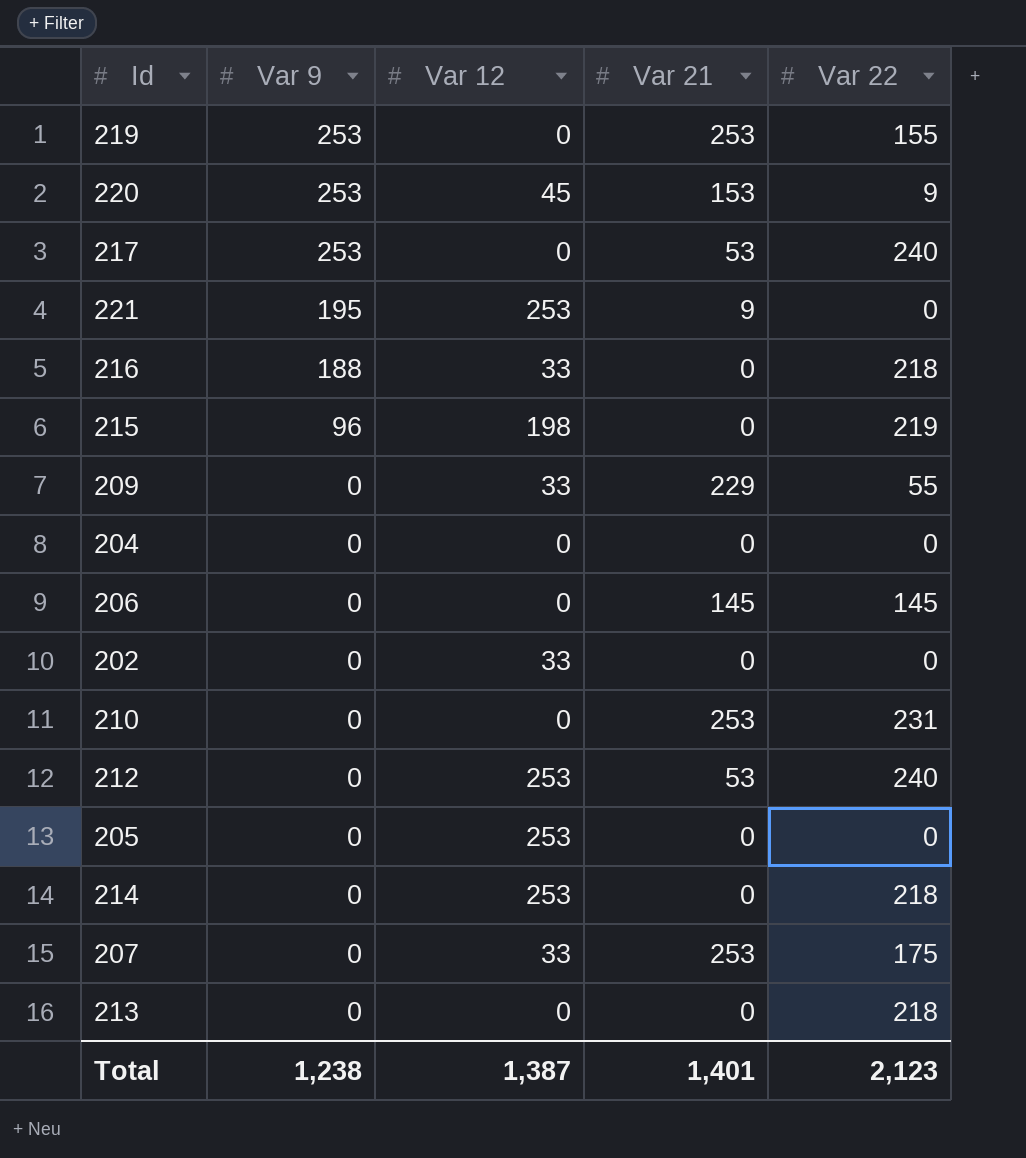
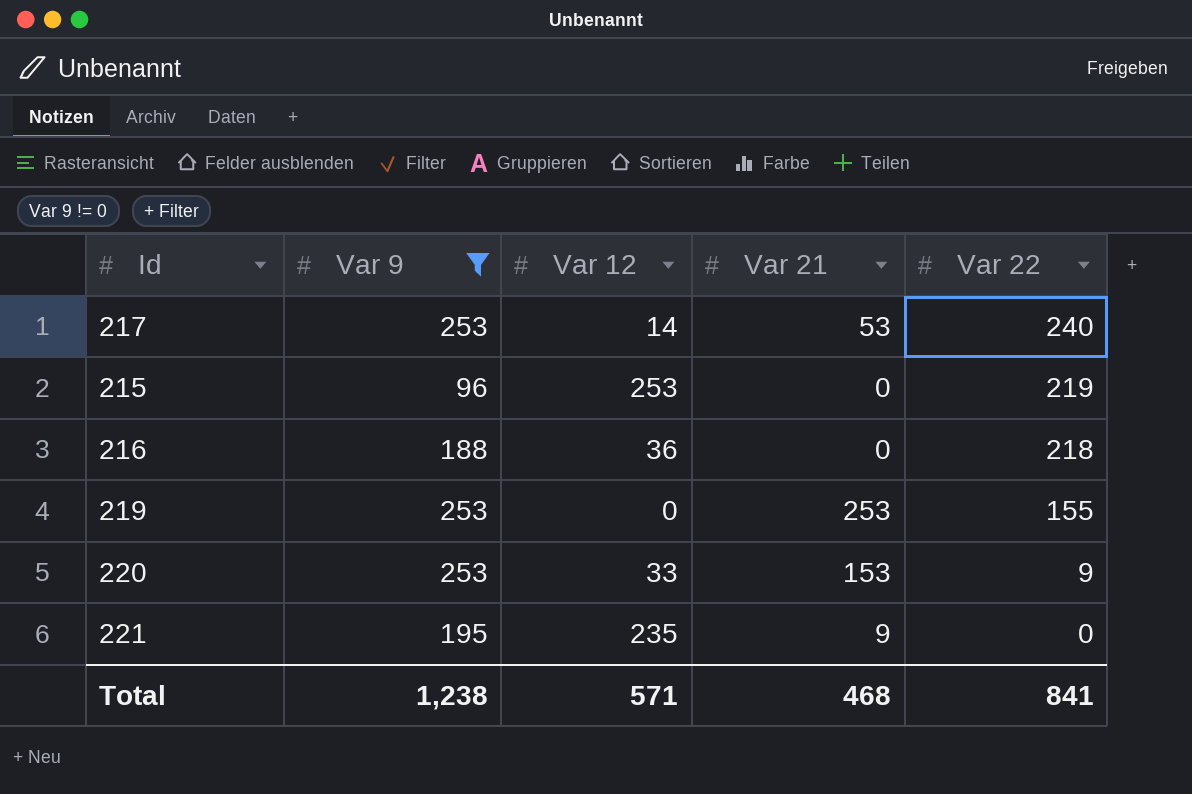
filter: none -> Var 9 != 0
row order: Var 9 descending -> Var 22 descending
217 | Var 12: 0 -> 14
215 | Var 12: 198 -> 253
216 | Var 12: 33 -> 36
220 | Var 12: 45 -> 33
221 | Var 12: 253 -> 235
Total | Var 12: 1,387 -> 571
Total | Var 21: 1,401 -> 468
Total | Var 22: 2,123 -> 841

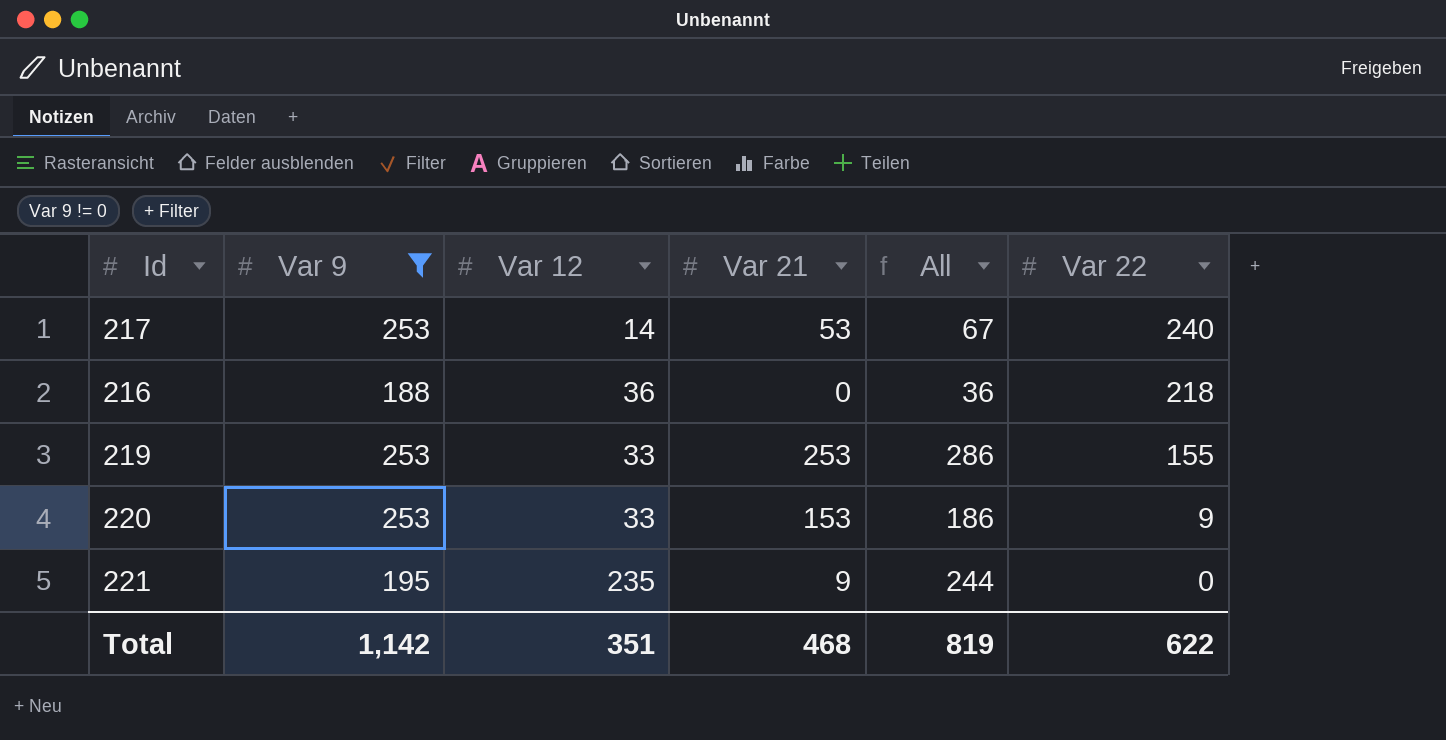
column All | formula: none -> [Var 12] + [Var 21]
row 215: 96 | 253 | 0 | 219 -> none
219 | Var 12: 0 -> 33
Total | Var 9: 1,238 -> 1,142
Total | Var 12: 571 -> 351
Total | Var 22: 841 -> 622

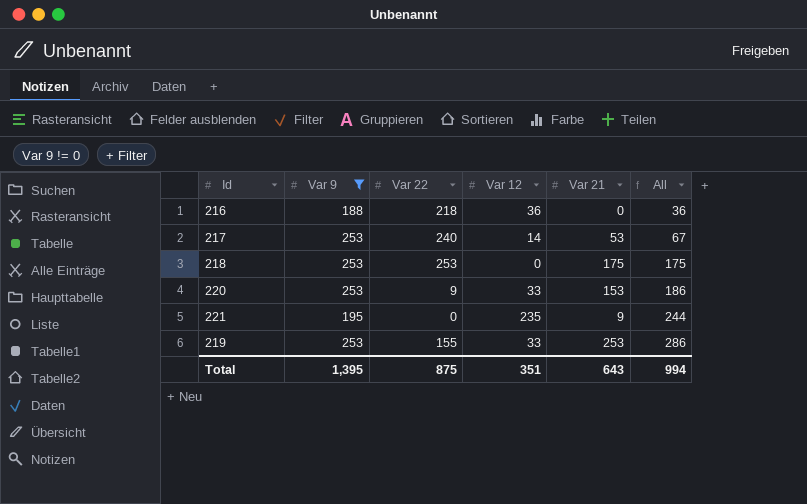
row order: Var 22 descending -> All ascending
column Var 22 | position: 6 -> 3
row 218: none -> 253 | 253 | 0 | 175 | 175
Total | Var 9: 1,142 -> 1,395
Total | Var 22: 622 -> 875
Total | Var 21: 468 -> 643
Total | All: 819 -> 994

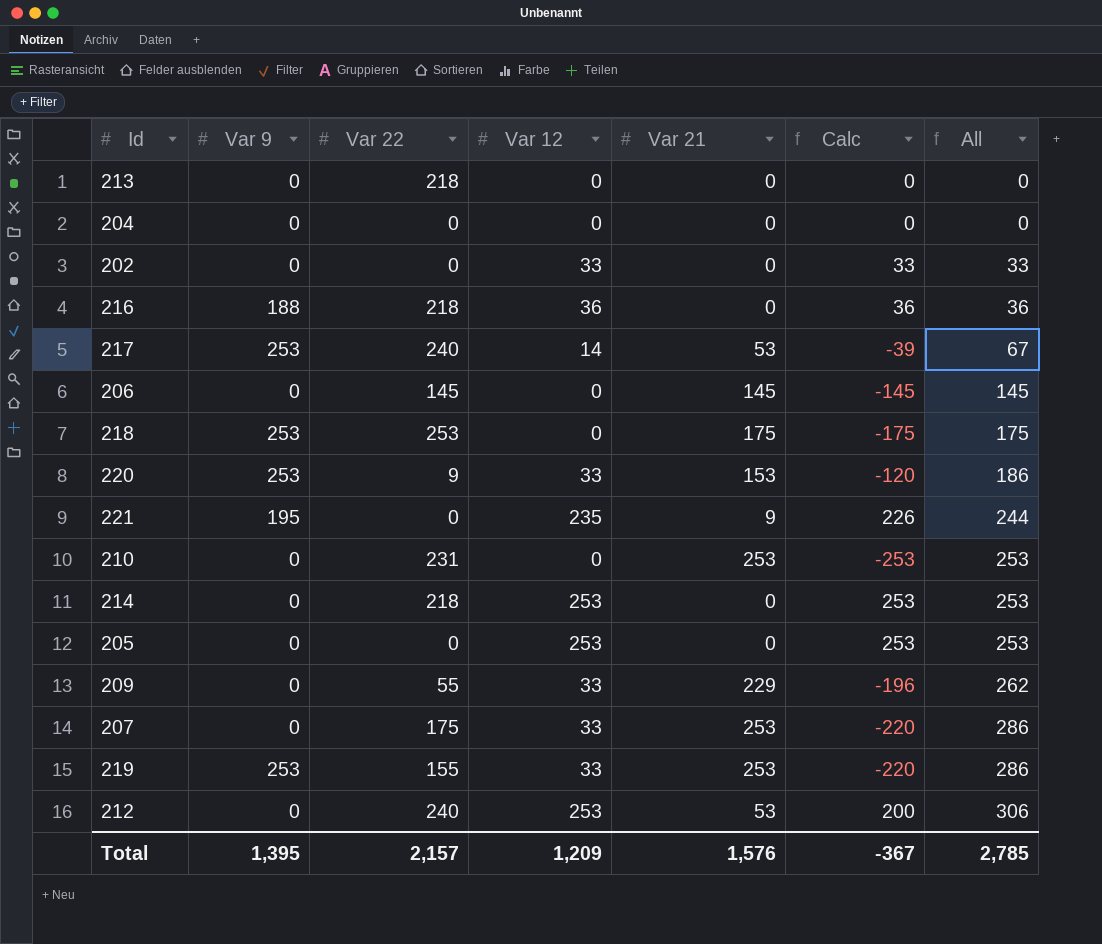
filter: Var 9 != 0 -> none
column Calc | formula: none -> [Var 12] - [Var 21]
Total | Var 22: 875 -> 2,157
Total | Var 12: 351 -> 1,209
Total | Var 21: 643 -> 1,576
Total | All: 994 -> 2,785

